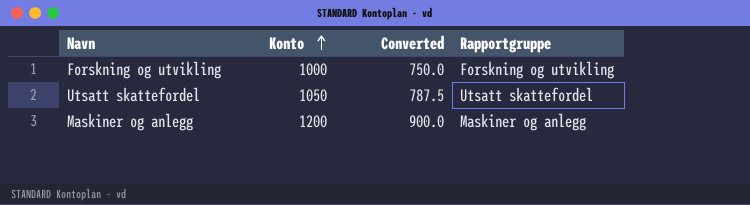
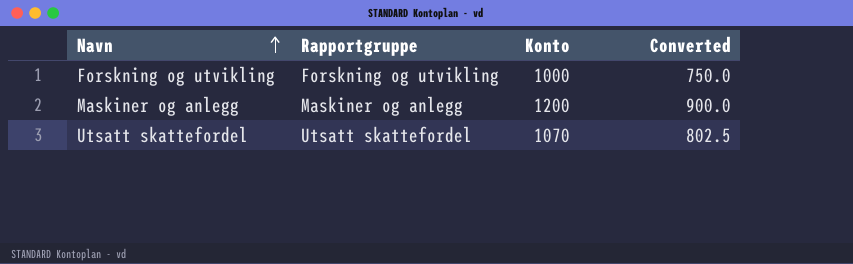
row order: Konto ascending -> Navn ascending
column Rapportgruppe | position: 4 -> 2
Utsatt skattefordel | Konto: 1050 -> 1070
Utsatt skattefordel | Converted: 787.5 -> 802.5

